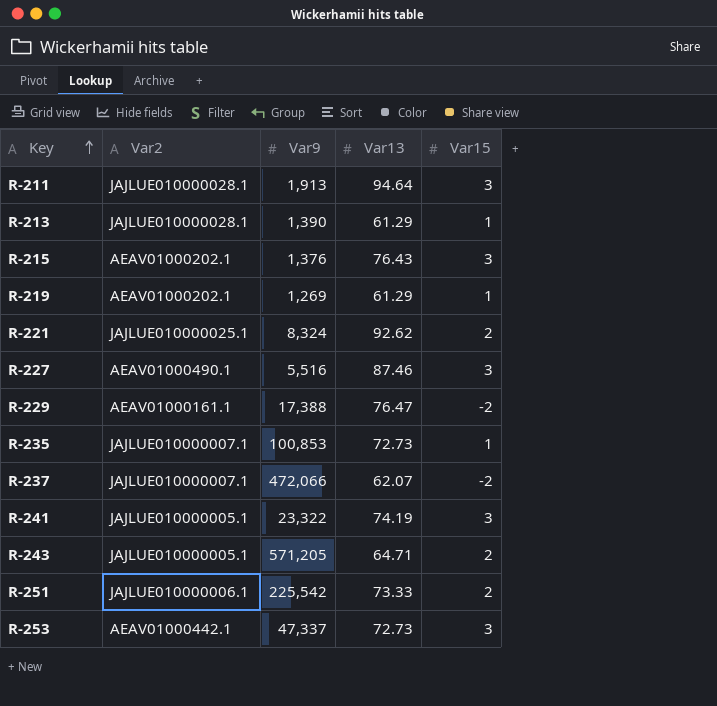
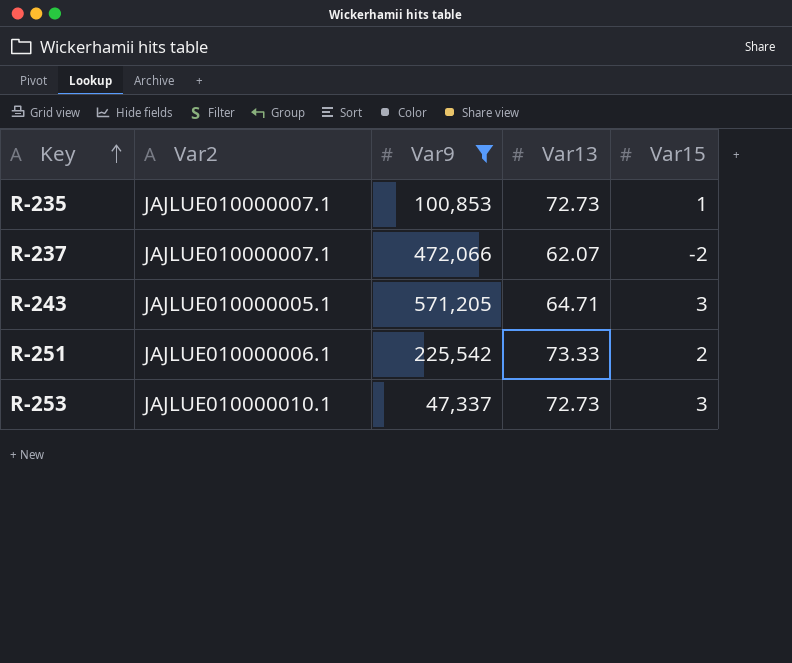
filter: none -> Var9 >= 47,337
R-243 | Var15: 2 -> 3
R-253 | Var2: AEAV01000442.1 -> JAJLUE010000010.1

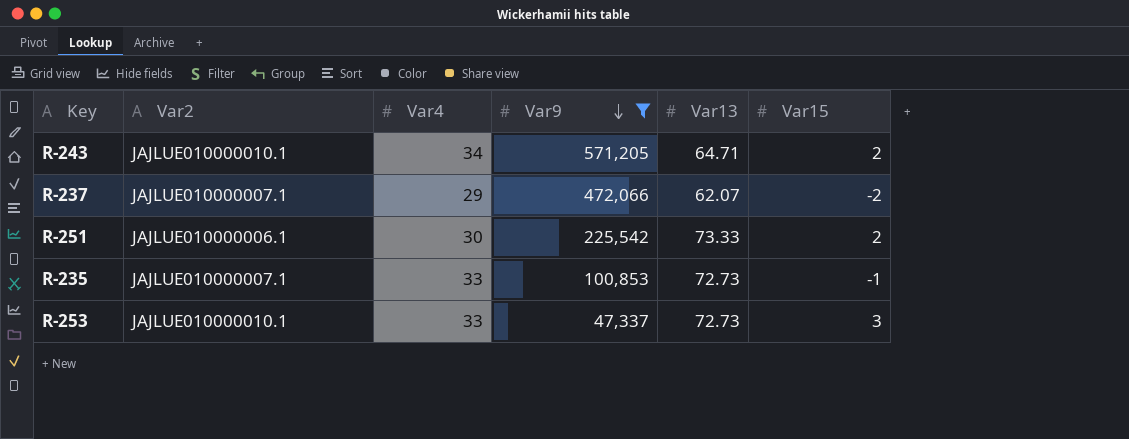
row order: Key ascending -> Var9 descending
column Var4 | position: none -> 3
R-243 | Var2: JAJLUE010000005.1 -> JAJLUE010000010.1
R-243 | Var15: 3 -> 2
R-235 | Var15: 1 -> -1

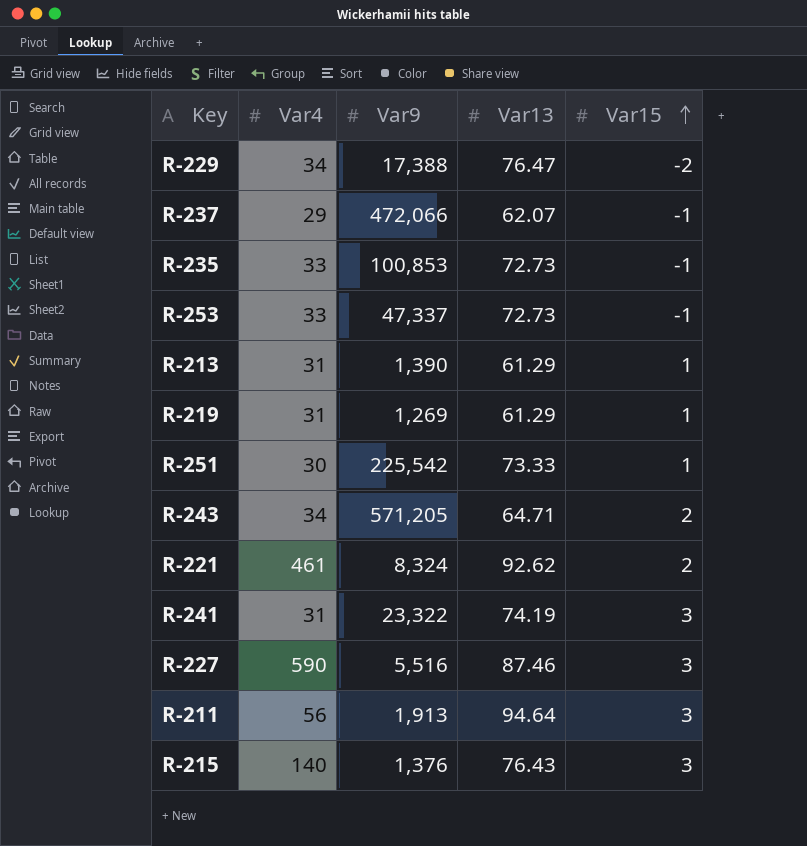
filter: Var9 >= 47,337 -> none
row order: Var9 descending -> Var15 ascending
column Var2 | position: 2 -> none
R-237 | Var15: -2 -> -1
R-253 | Var15: 3 -> -1
R-251 | Var15: 2 -> 1

